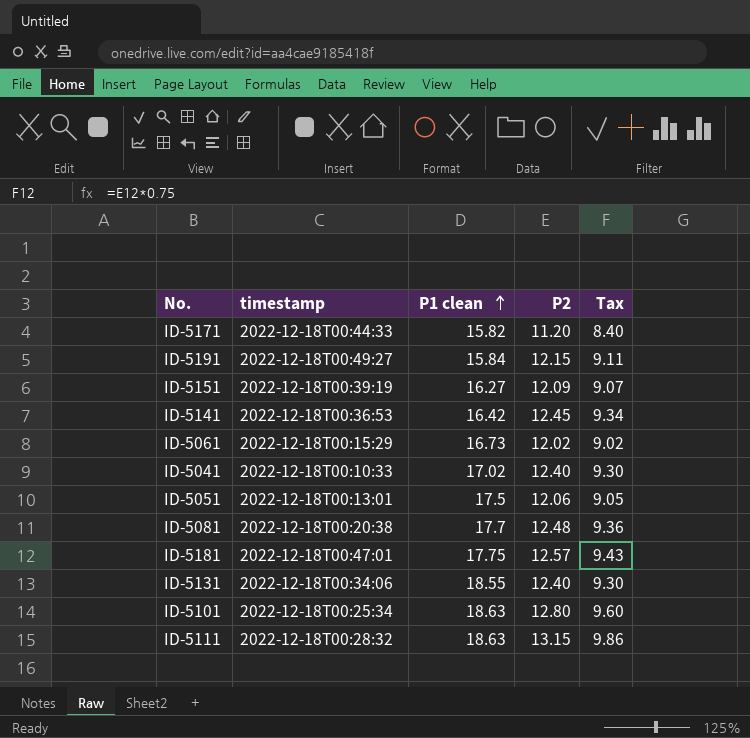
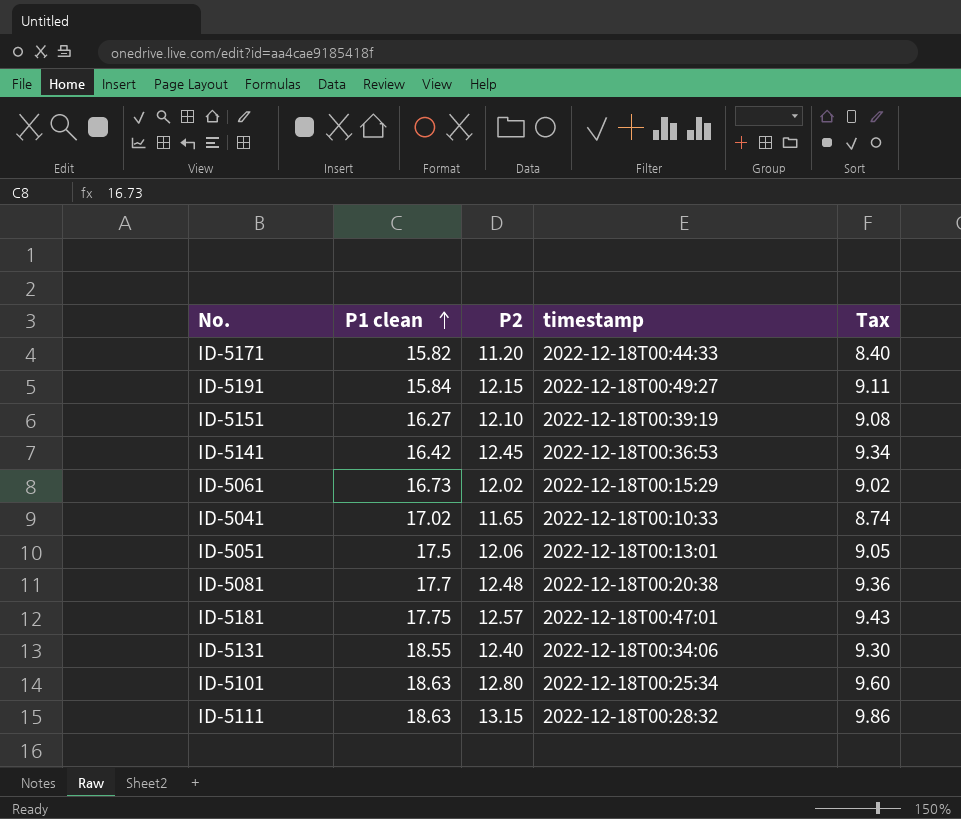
column timestamp | position: 2 -> 4
ID-5151 | P2: 12.09 -> 12.10
ID-5151 | Tax: 9.07 -> 9.08
ID-5041 | P2: 12.40 -> 11.65
ID-5041 | Tax: 9.30 -> 8.74

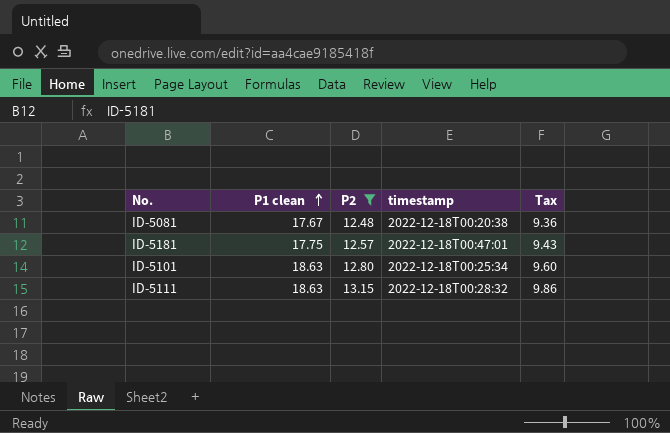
filter: none -> P2 >= 12.48
ID-5081 | P1 clean: 17.7 -> 17.67

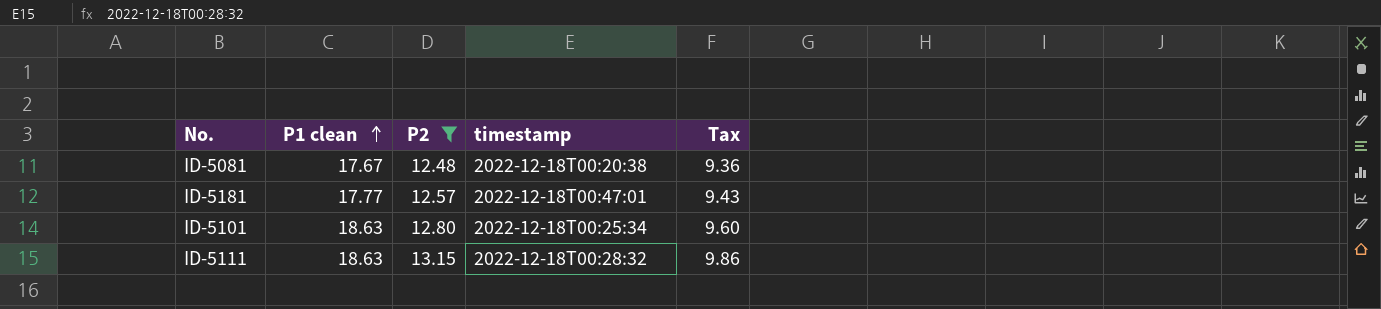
ID-5181 | P1 clean: 17.75 -> 17.77

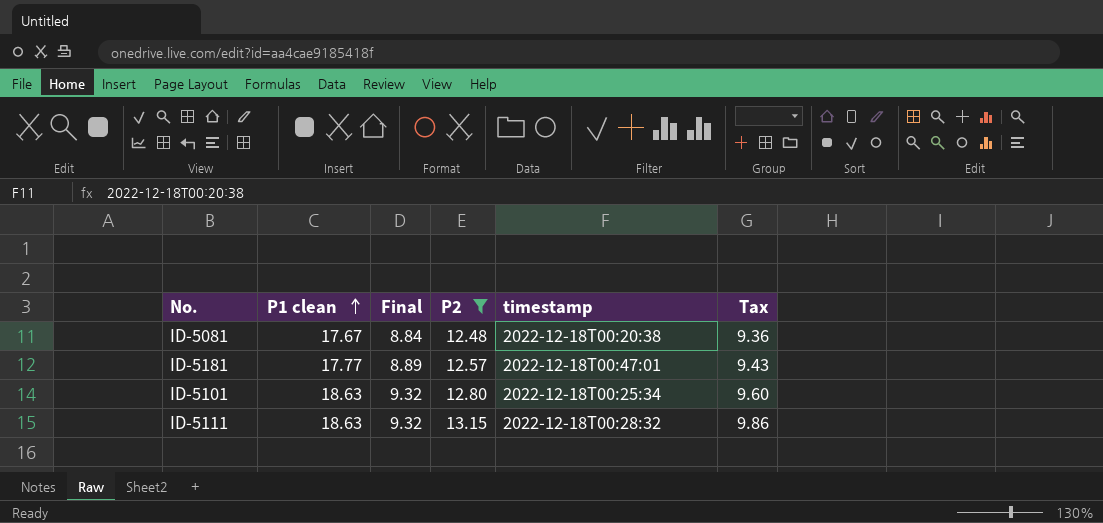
column Final | formula: none -> [P1 clean] * 0.5

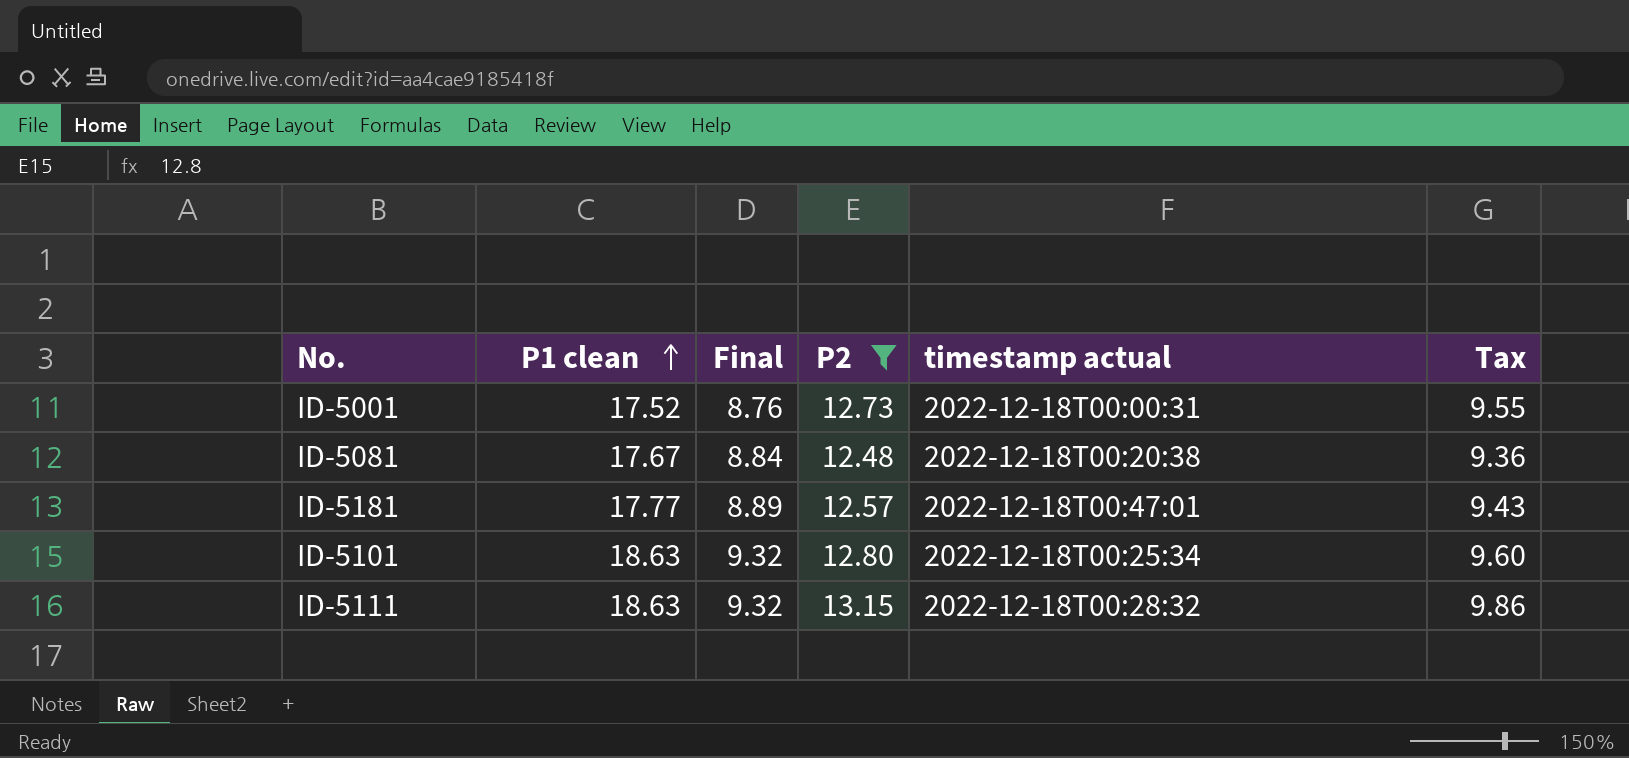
column name: timestamp -> timestamp actual
row ID-5001: none -> 17.52 | 8.76 | 12.73 | 2022-12-18T00:00:31 | 9.55

